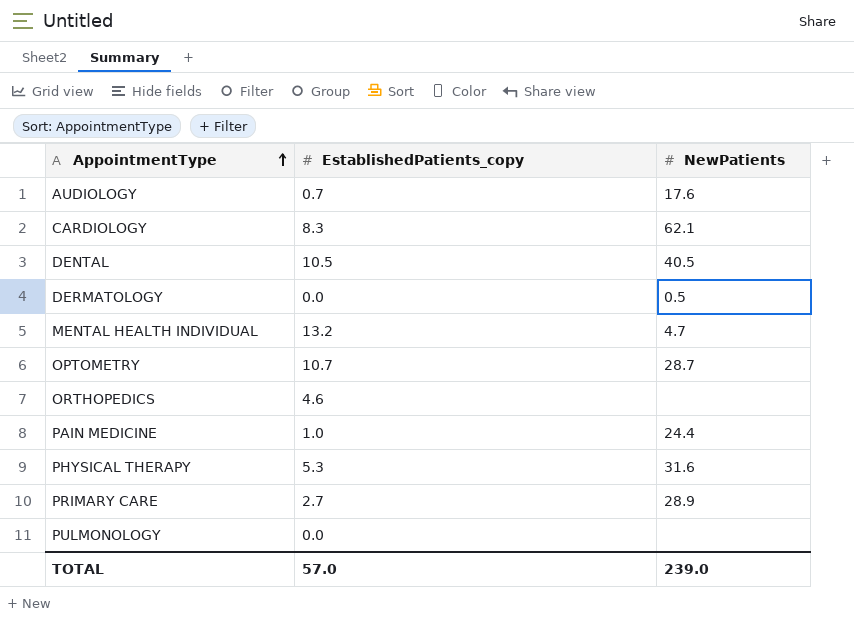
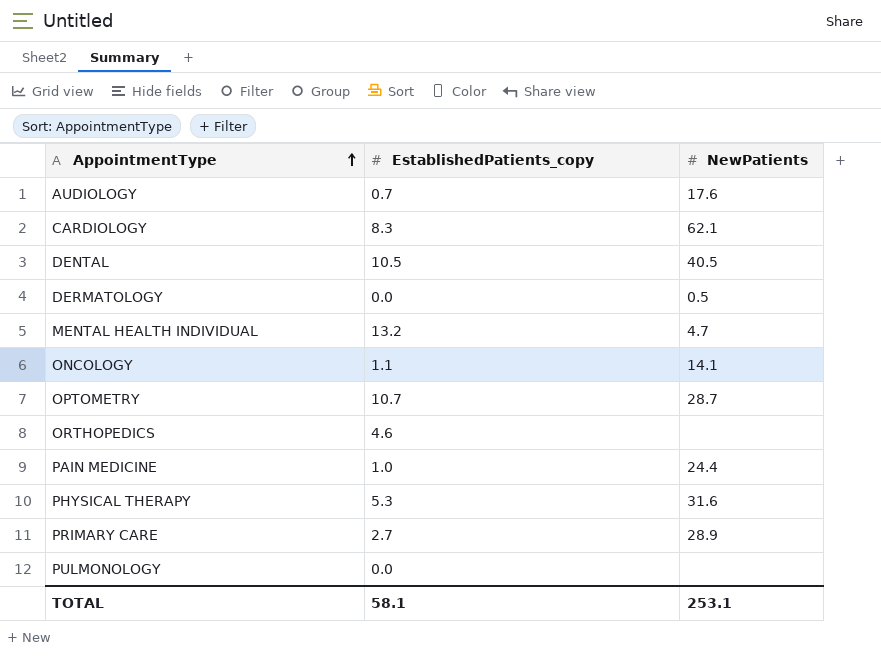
row ONCOLOGY: none -> 1.1 | 14.1
TOTAL | EstablishedPatients_copy: 57.0 -> 58.1
TOTAL | NewPatients: 239.0 -> 253.1

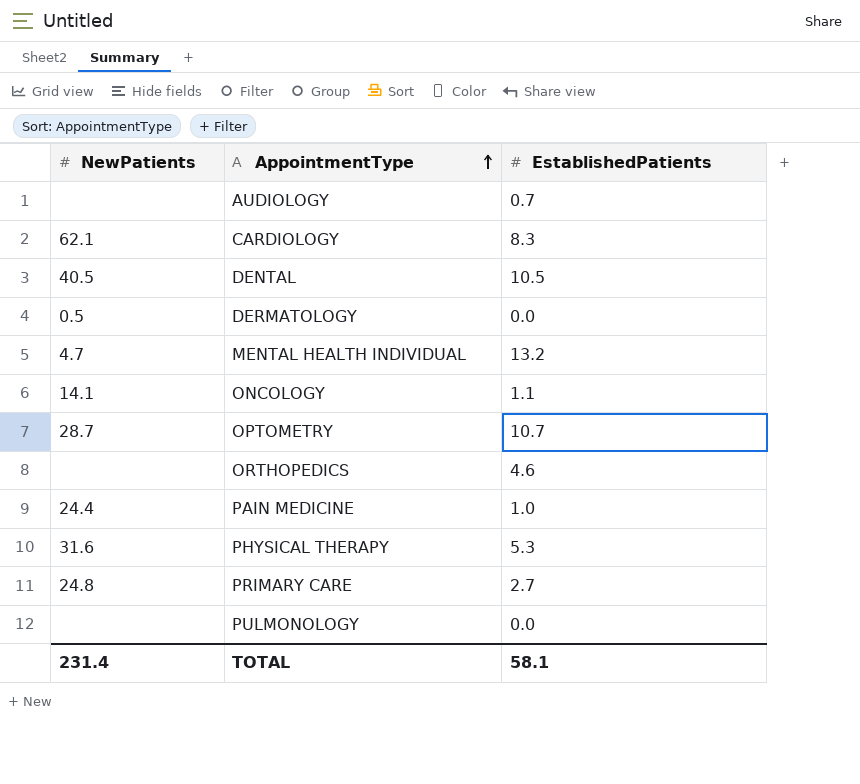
column NewPatients | position: 3 -> 1
column name: EstablishedPatients_copy -> EstablishedPatients
AUDIOLOGY | NewPatients: 17.6 -> none
PRIMARY CARE | NewPatients: 28.9 -> 24.8
TOTAL | NewPatients: 253.1 -> 231.4

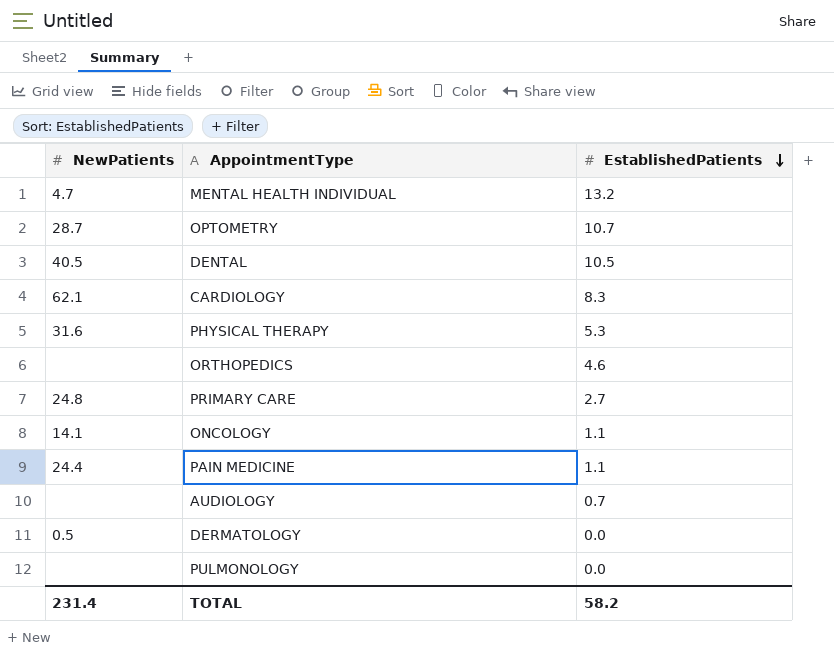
row order: AppointmentType ascending -> EstablishedPatients descending
PAIN MEDICINE | EstablishedPatients: 1.0 -> 1.1
TOTAL | EstablishedPatients: 58.1 -> 58.2

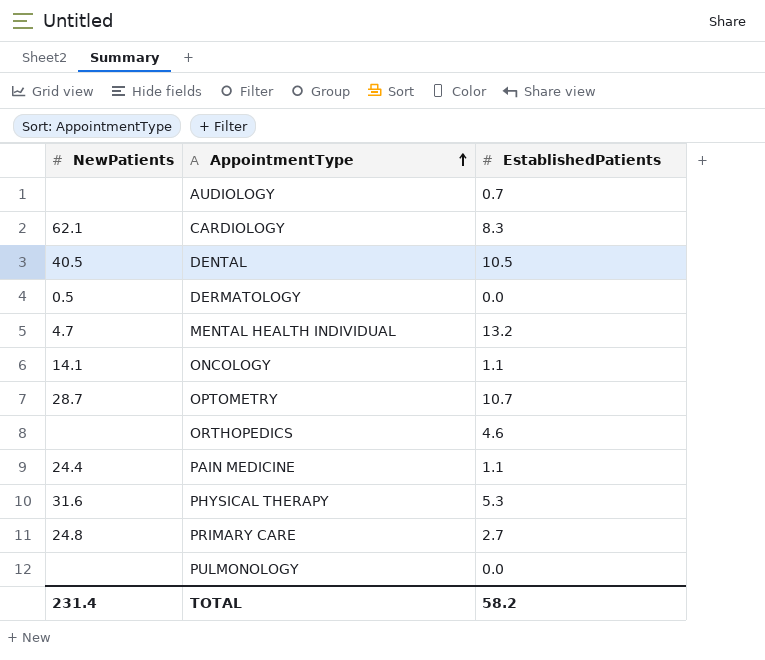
row order: EstablishedPatients descending -> AppointmentType ascending

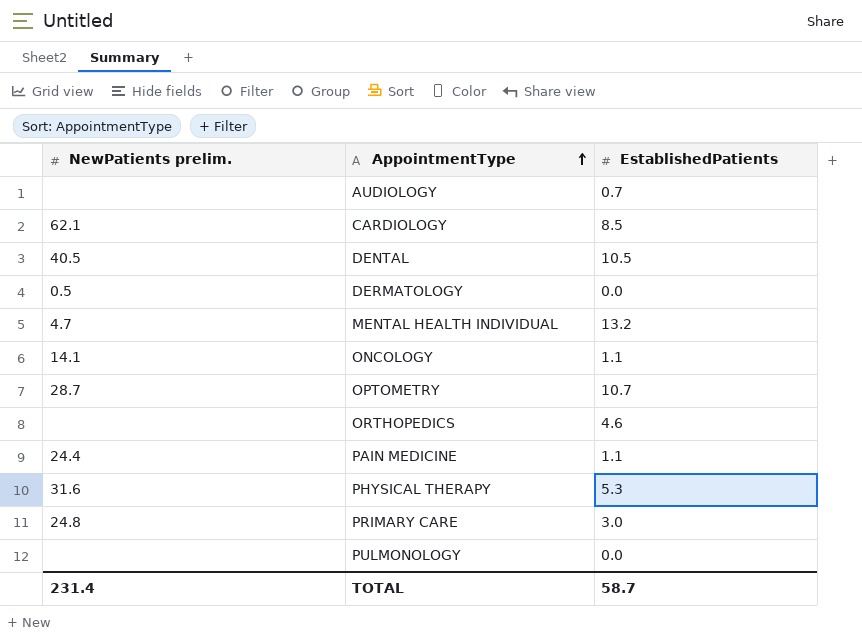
column name: NewPatients -> NewPatients prelim.
CARDIOLOGY | EstablishedPatients: 8.3 -> 8.5
PRIMARY CARE | EstablishedPatients: 2.7 -> 3.0
TOTAL | EstablishedPatients: 58.2 -> 58.7

